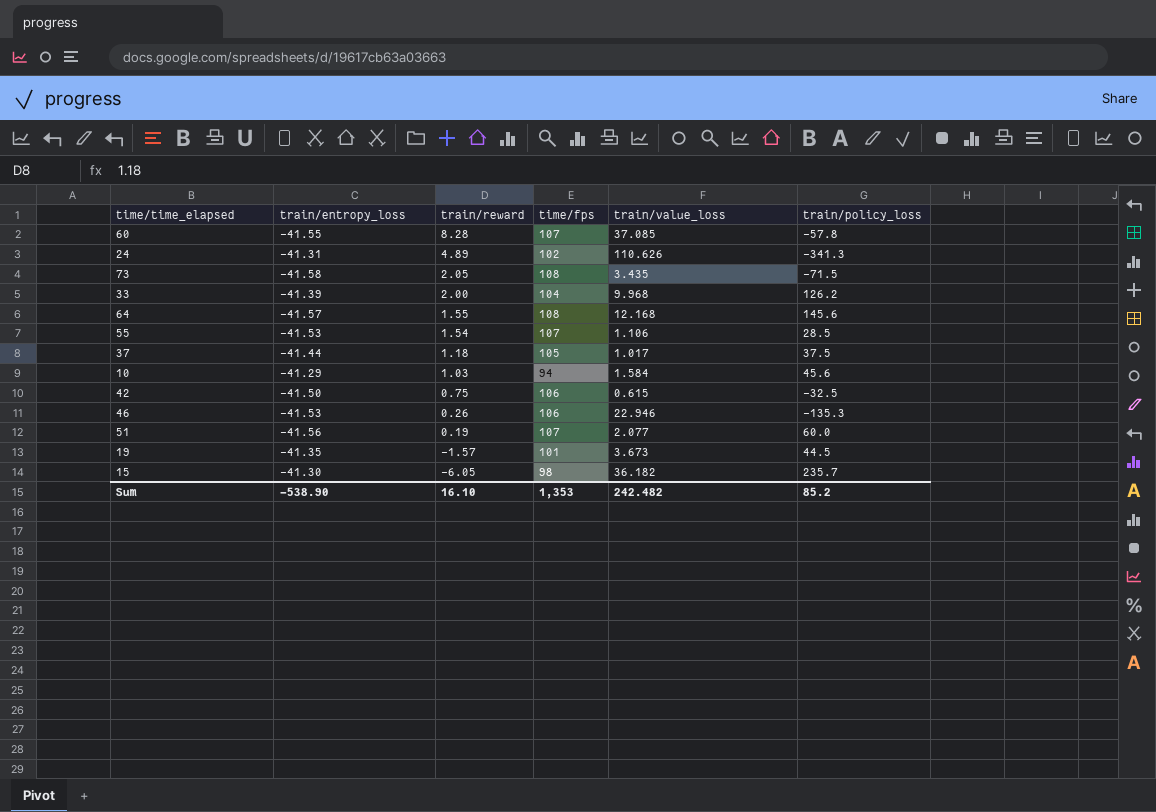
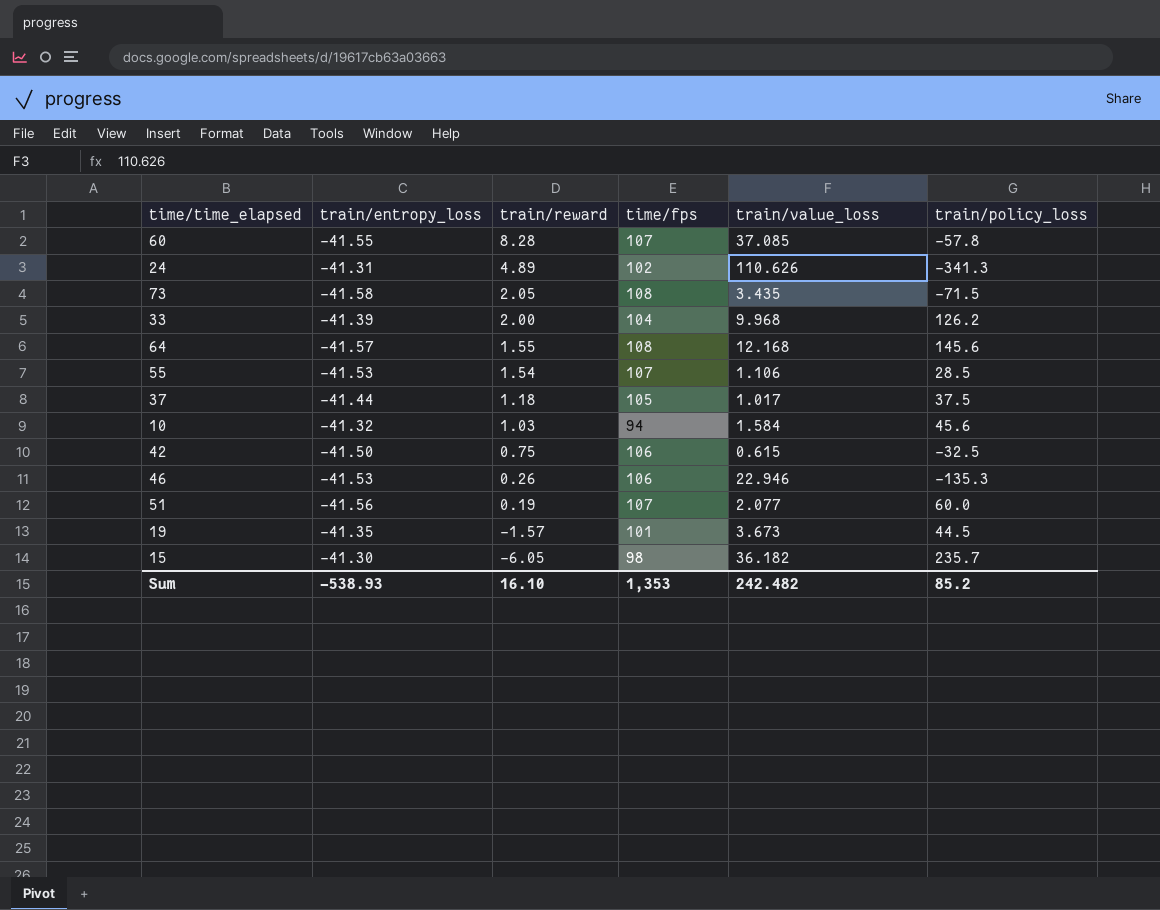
10 | train/entropy_loss: -41.29 -> -41.32
Sum | train/entropy_loss: -538.90 -> -538.93

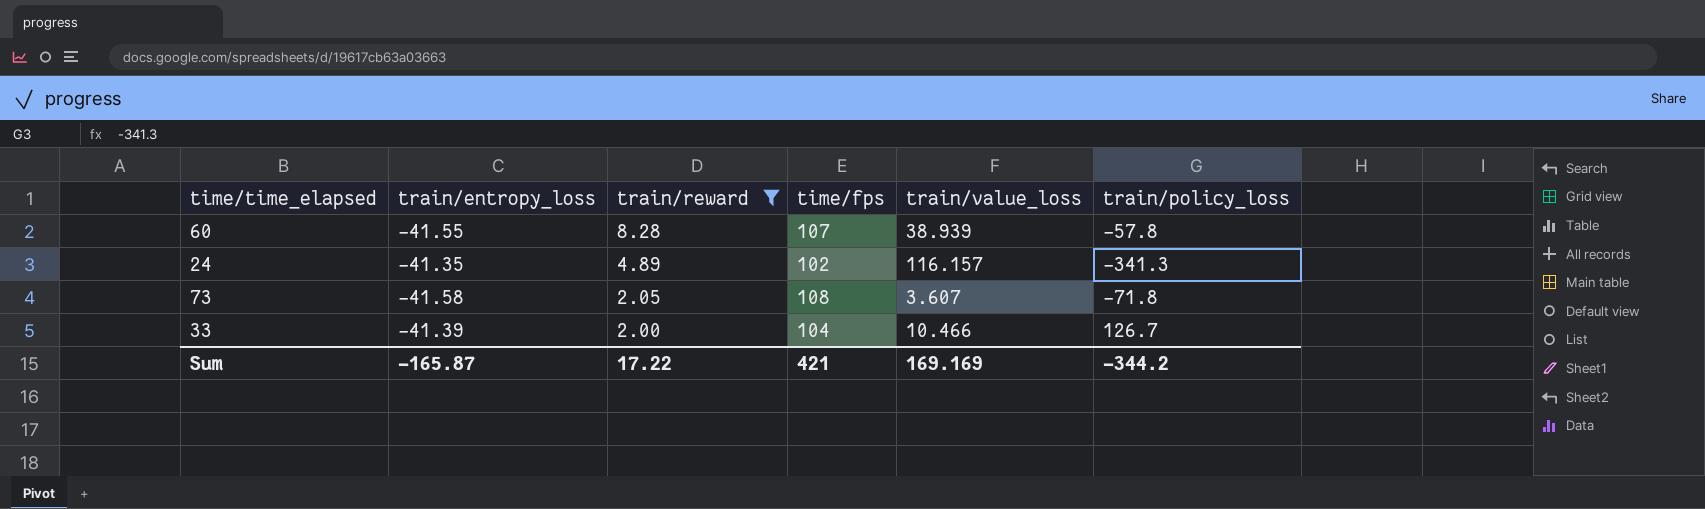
filter: none -> train/reward >= 2.00
60 | train/value_loss: 37.085 -> 38.939
24 | train/entropy_loss: -41.31 -> -41.35
24 | train/value_loss: 110.626 -> 116.157
73 | train/value_loss: 3.435 -> 3.607
73 | train/policy_loss: -71.5 -> -71.8
33 | train/value_loss: 9.968 -> 10.466
33 | train/policy_loss: 126.2 -> 126.7
Sum | train/entropy_loss: -538.93 -> -165.87
Sum | train/reward: 16.10 -> 17.22
Sum | time/fps: 1,353 -> 421
Sum | train/value_loss: 242.482 -> 169.169
Sum | train/policy_loss: 85.2 -> -344.2

